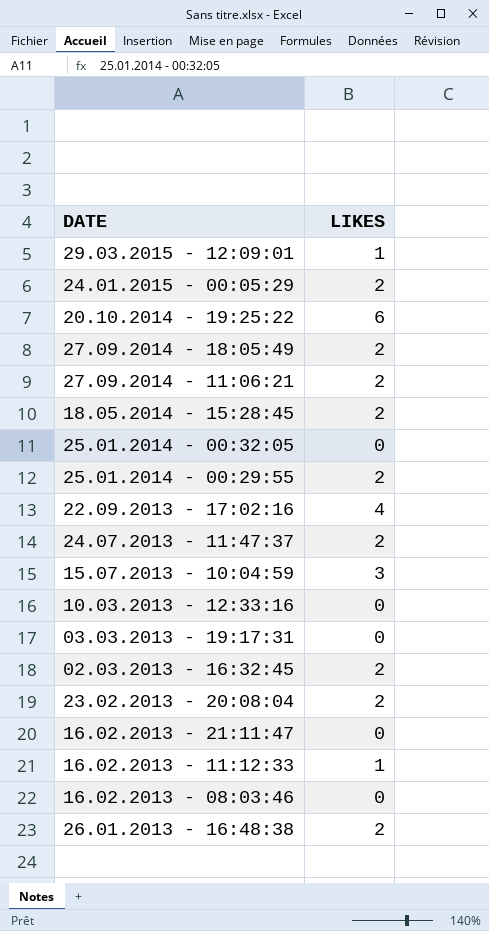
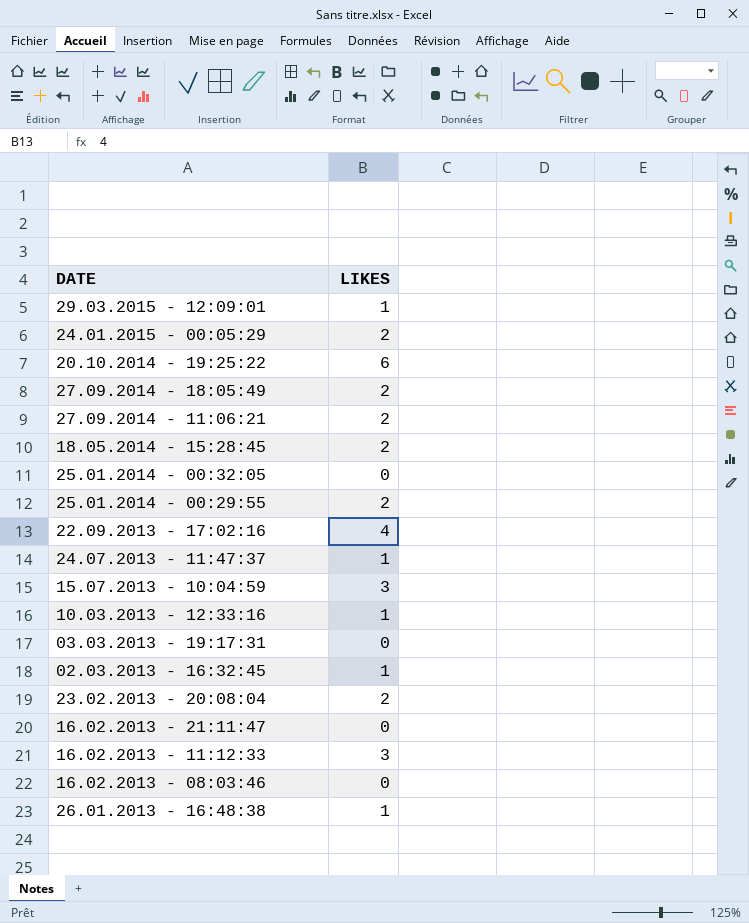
24.07.2013 - 11:47:37 | LIKES: 2 -> 1
10.03.2013 - 12:33:16 | LIKES: 0 -> 1
02.03.2013 - 16:32:45 | LIKES: 2 -> 1
16.02.2013 - 11:12:33 | LIKES: 1 -> 3
26.01.2013 - 16:48:38 | LIKES: 2 -> 1

